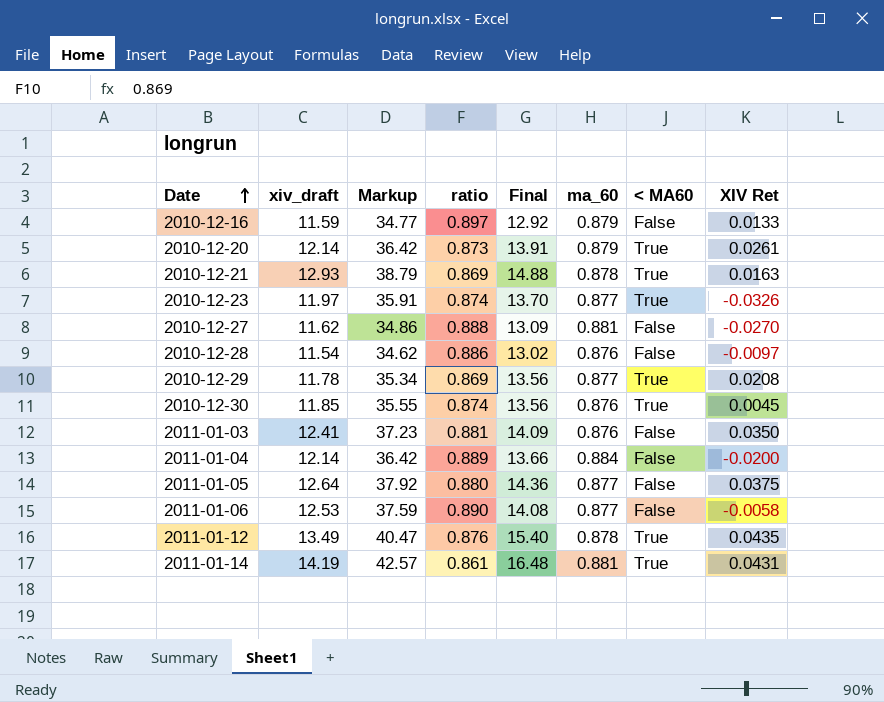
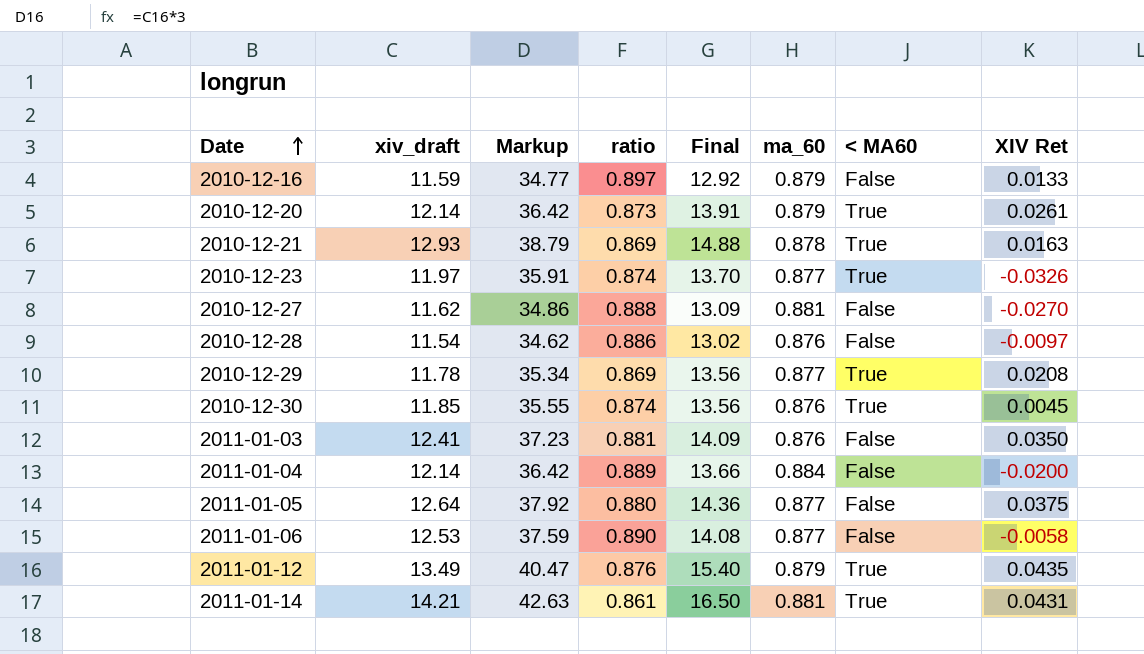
2011-01-12 | ma_60: 0.878 -> 0.879
2011-01-14 | xiv_draft: 14.19 -> 14.21
2011-01-14 | Markup: 42.57 -> 42.63
2011-01-14 | Final: 16.48 -> 16.50

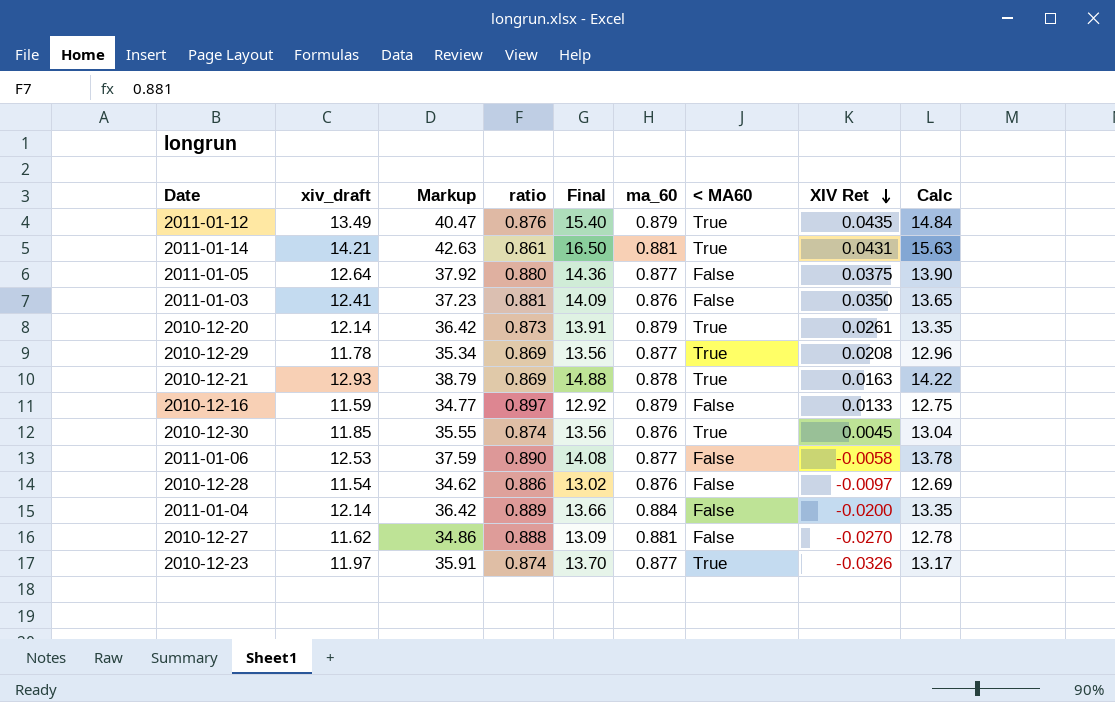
row order: Date ascending -> XIV Ret descending
column Calc | formula: none -> [xiv_draft] * 1.1

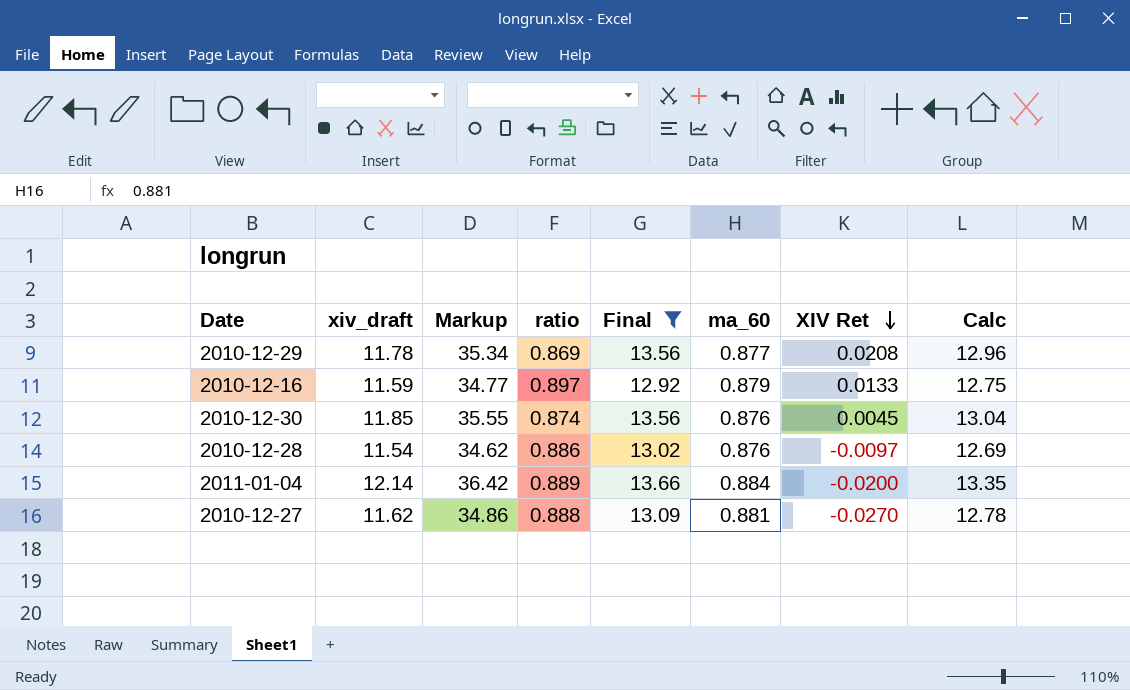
filter: none -> Final <= 13.66
column < MA60 | position: 7 -> none

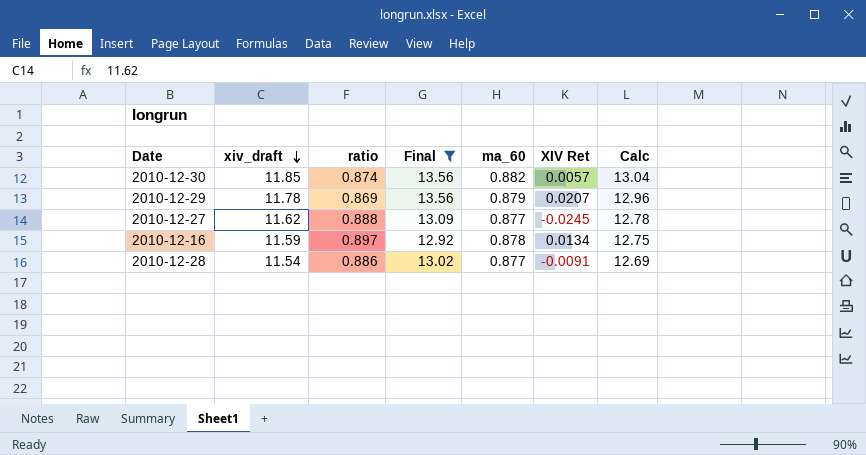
row order: XIV Ret descending -> xiv_draft descending
column Markup | formula: [xiv_draft] * 3 -> none
row 2011-01-04: 12.14 | 36.42 | 0.889 | 13.66 | 0.884 | -0.0200 | 13.35 -> none
2010-12-30 | ma_60: 0.876 -> 0.882
2010-12-30 | XIV Ret: 0.0045 -> 0.0057
2010-12-29 | ma_60: 0.877 -> 0.879
2010-12-29 | XIV Ret: 0.0208 -> 0.0207
2010-12-27 | ma_60: 0.881 -> 0.877
2010-12-27 | XIV Ret: -0.0270 -> -0.0245
2010-12-16 | ma_60: 0.879 -> 0.878
2010-12-16 | XIV Ret: 0.0133 -> 0.0134
2010-12-28 | ma_60: 0.876 -> 0.877
2010-12-28 | XIV Ret: -0.0097 -> -0.0091

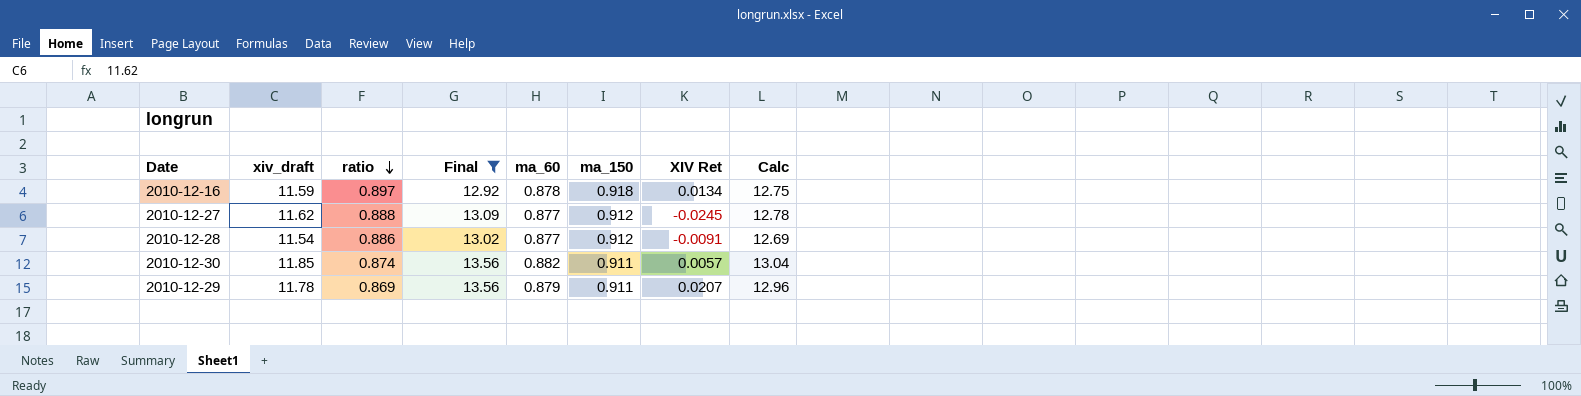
row order: xiv_draft descending -> ratio descending
column ma_150 | position: none -> 6

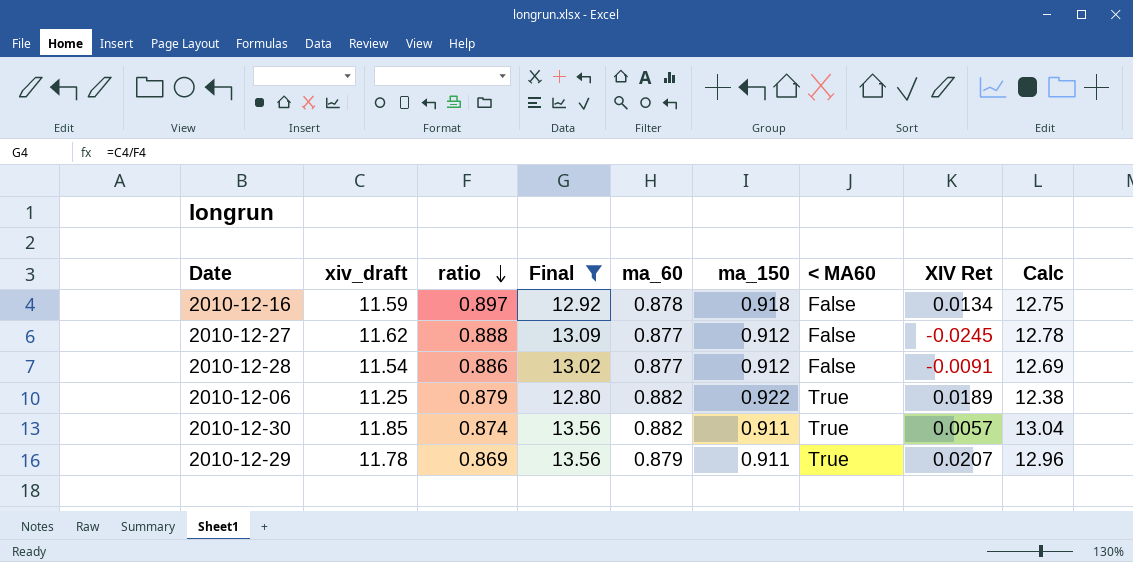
column < MA60 | position: none -> 7
row 2010-12-06: none -> 11.25 | 0.879 | 12.80 | 0.882 | 0.922 | True | 0.0189 | 12.38

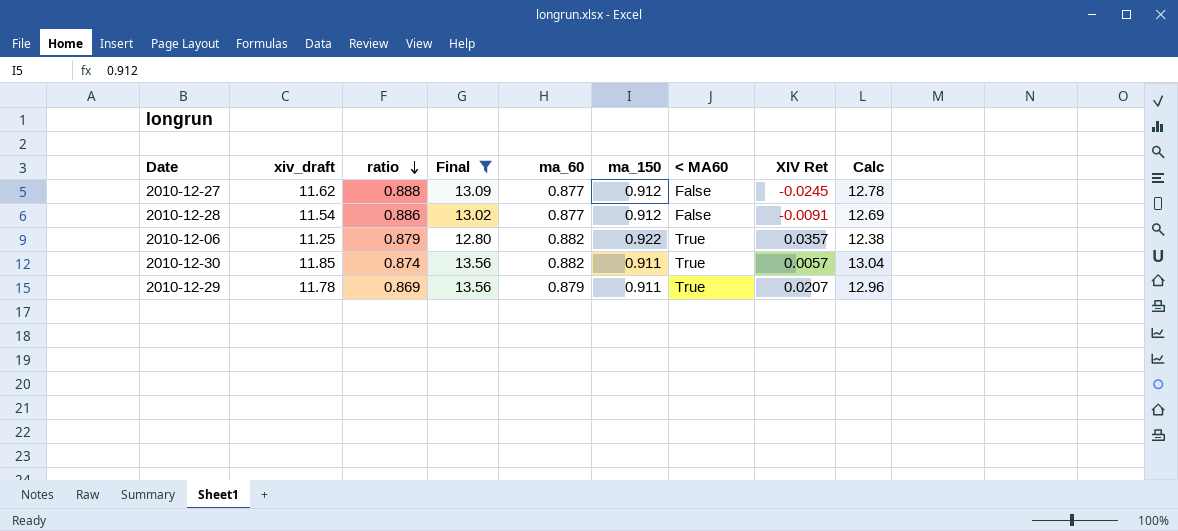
row 2010-12-16: 11.59 | 0.897 | 12.92 | 0.878 | 0.918 | False | 0.0134 | 12.75 -> none
2010-12-06 | XIV Ret: 0.0189 -> 0.0357

